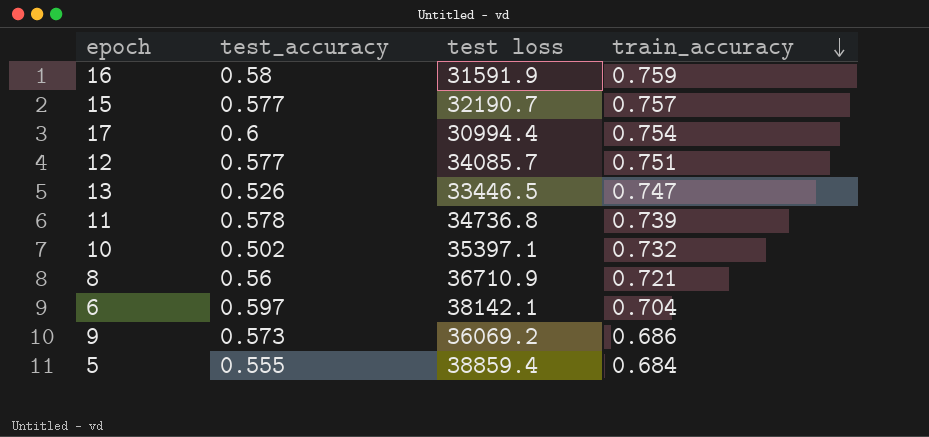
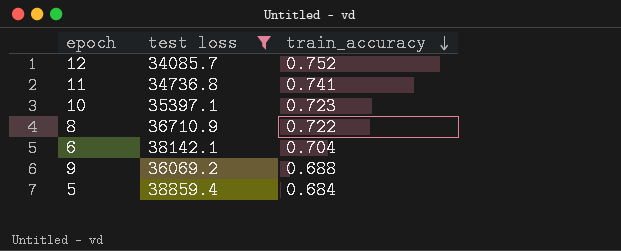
filter: none -> test loss >= 34085.7
column test_accuracy | position: 2 -> none
12 | train_accuracy: 0.751 -> 0.752
11 | train_accuracy: 0.739 -> 0.741
10 | train_accuracy: 0.732 -> 0.723
8 | train_accuracy: 0.721 -> 0.722
9 | train_accuracy: 0.686 -> 0.688

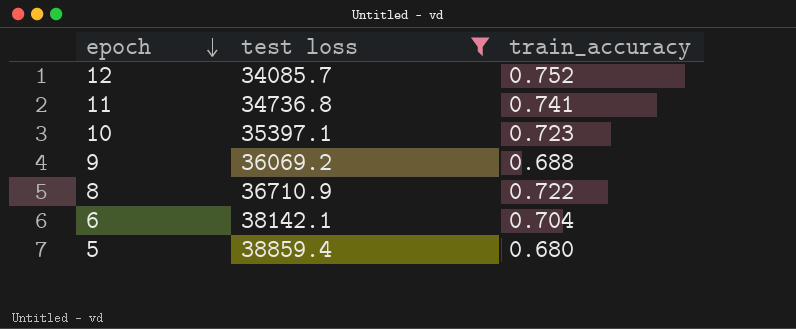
row order: train_accuracy descending -> epoch descending
5 | train_accuracy: 0.684 -> 0.680

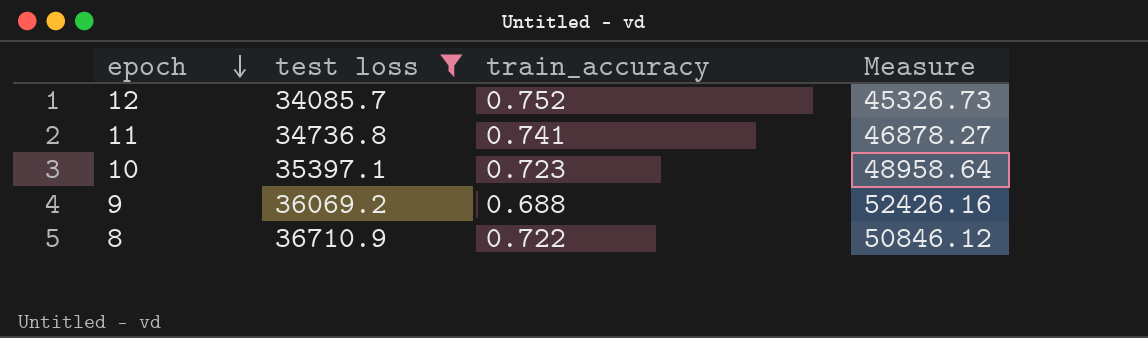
column Measure | formula: none -> [test loss] / [train_accuracy]
row 6: 38142.1 | 0.704 -> none
row 5: 38859.4 | 0.680 -> none

